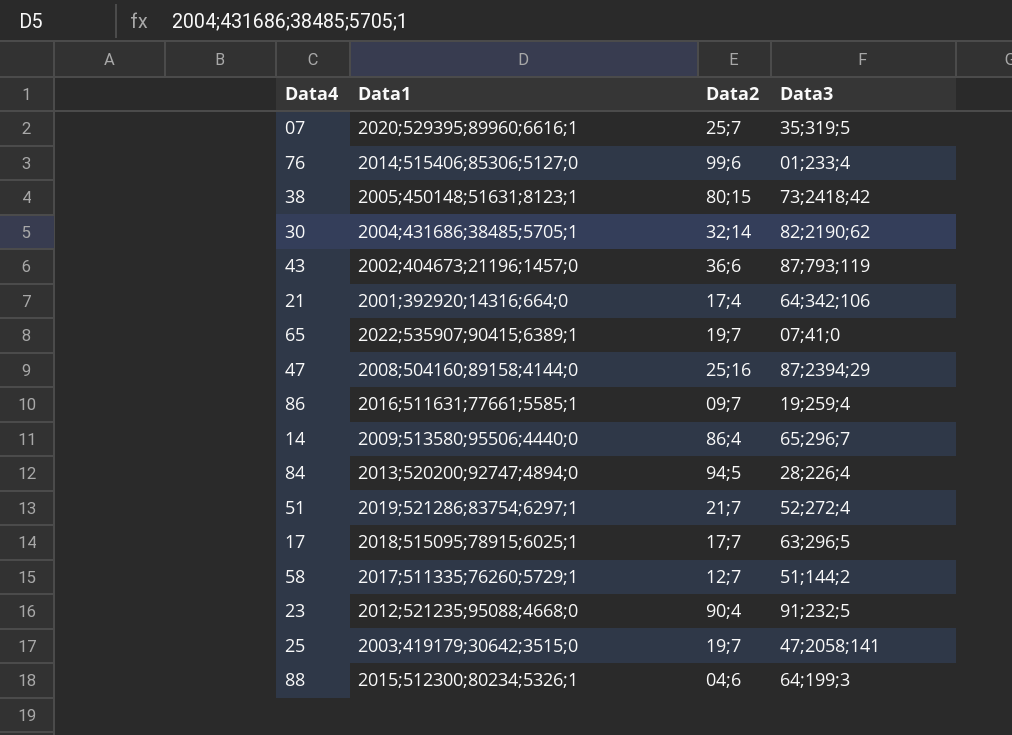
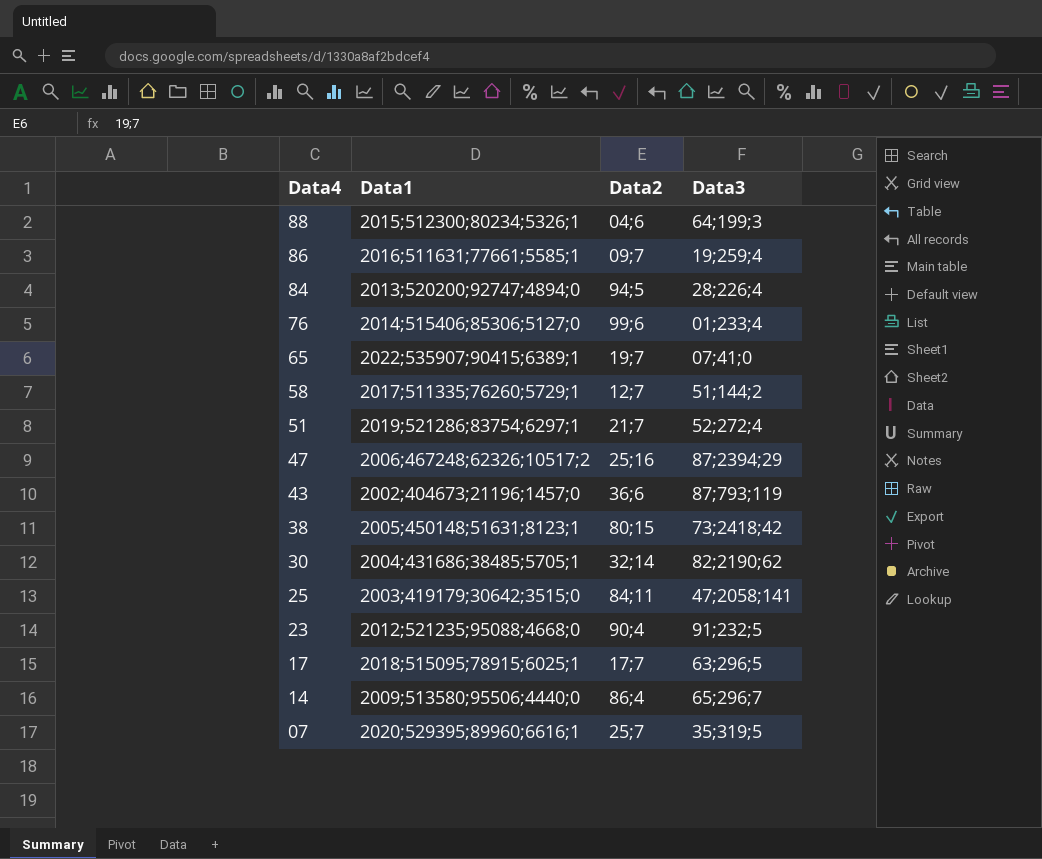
row order: none -> Data4 descending
row 21: 2001;392920;14316;664;0 | 17;4 | 64;342;106 -> none
47 | Data1: 2008;504160;89158;4144;0 -> 2006;467248;62326;10517;2
25 | Data2: 19;7 -> 84;11

